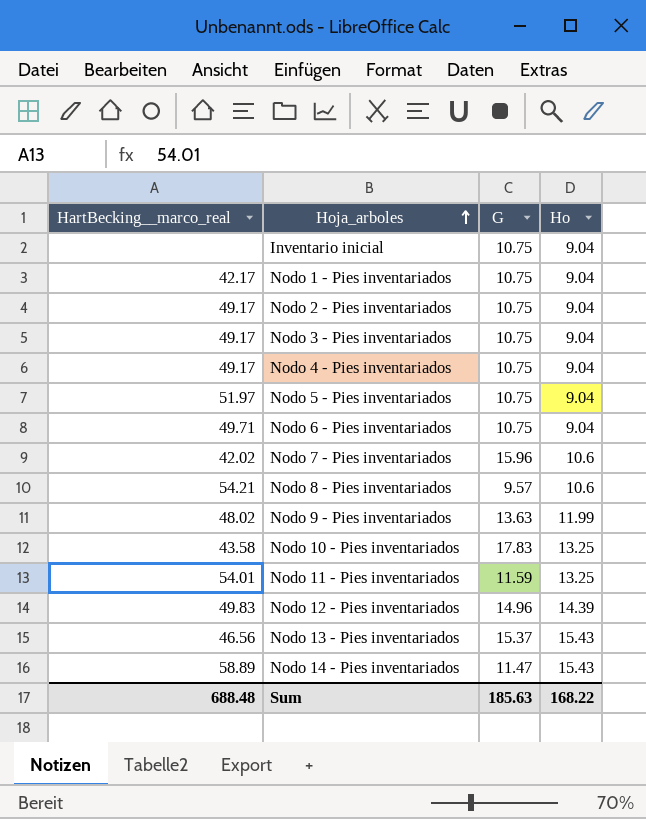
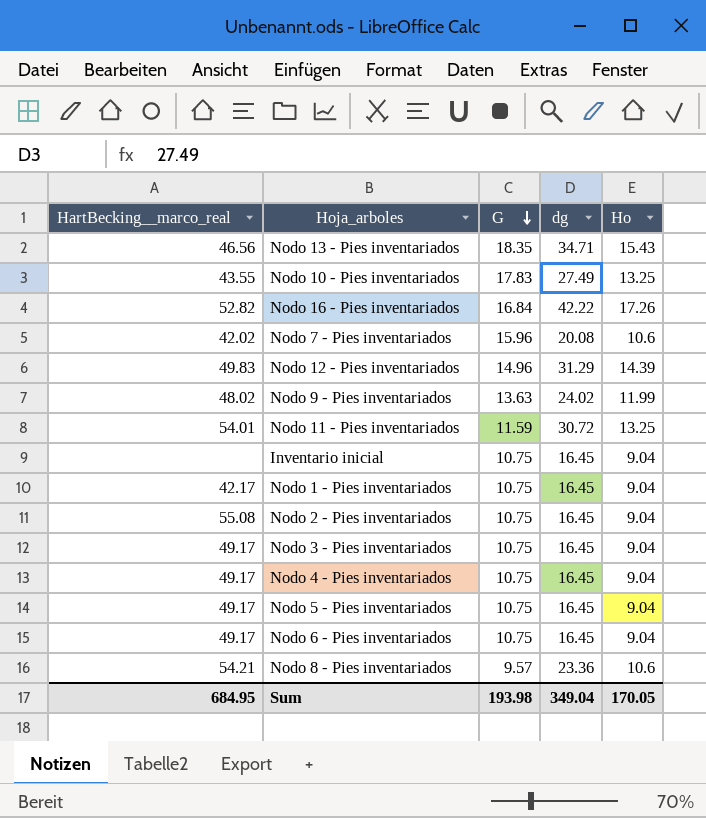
row order: Hoja_arboles ascending -> G descending
column dg | position: none -> 4
row Nodo 14 - Pies inventariados: 58.89 | 11.47 | 15.43 -> none
Nodo 13 - Pies inventariados | G: 15.37 -> 18.35
Nodo 10 - Pies inventariados | HartBecking__marco_real: 43.58 -> 43.55
row Nodo 16 - Pies inventariados: none -> 52.82 | 16.84 | 42.22 | 17.26
Nodo 2 - Pies inventariados | HartBecking__marco_real: 49.17 -> 55.08
Nodo 5 - Pies inventariados | HartBecking__marco_real: 51.97 -> 49.17
Nodo 6 - Pies inventariados | HartBecking__marco_real: 49.71 -> 49.17
Sum | HartBecking__marco_real: 688.48 -> 684.95
Sum | G: 185.63 -> 193.98
Sum | Ho: 168.22 -> 170.05

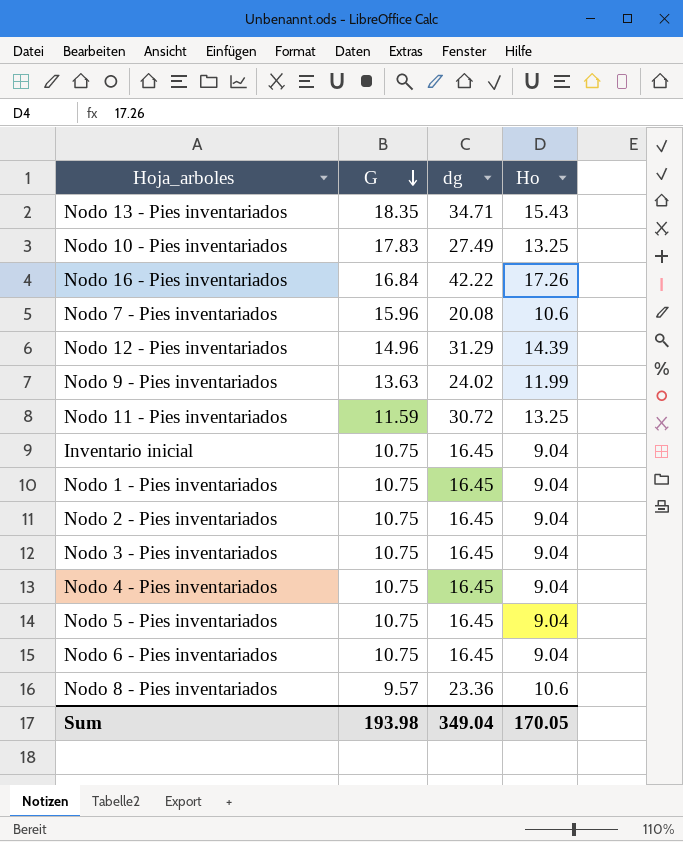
column HartBecking__marco_real | position: 1 -> none

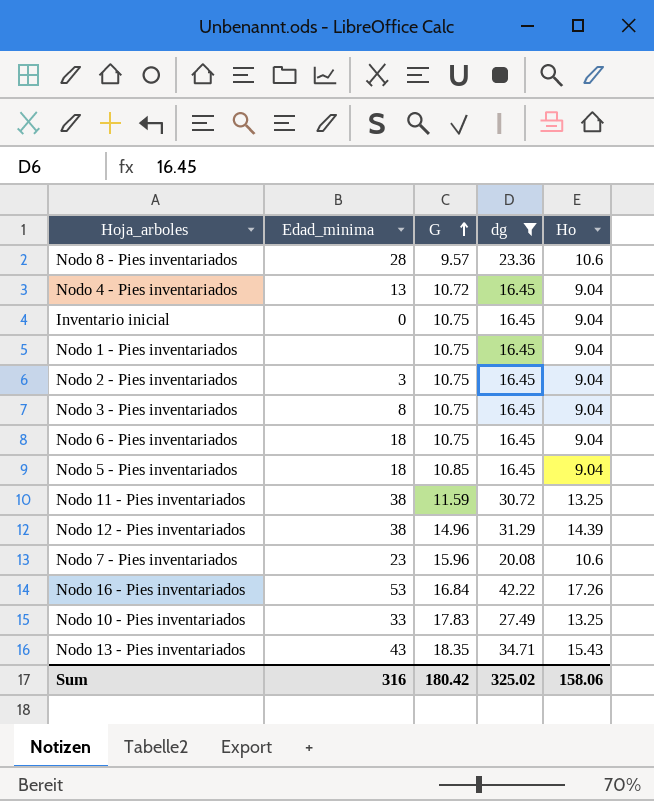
filter: none -> dg != 24.02
row order: G descending -> G ascending
column Edad_minima | position: none -> 2
Nodo 4 - Pies inventariados | G: 10.75 -> 10.72
Nodo 5 - Pies inventariados | G: 10.75 -> 10.85
Sum | G: 193.98 -> 180.42
Sum | dg: 349.04 -> 325.02
Sum | Ho: 170.05 -> 158.06

